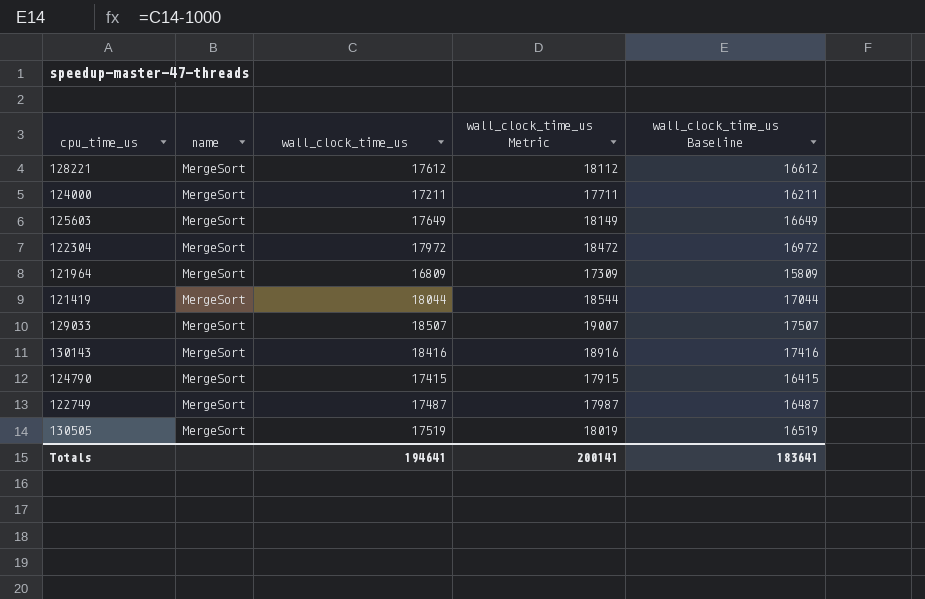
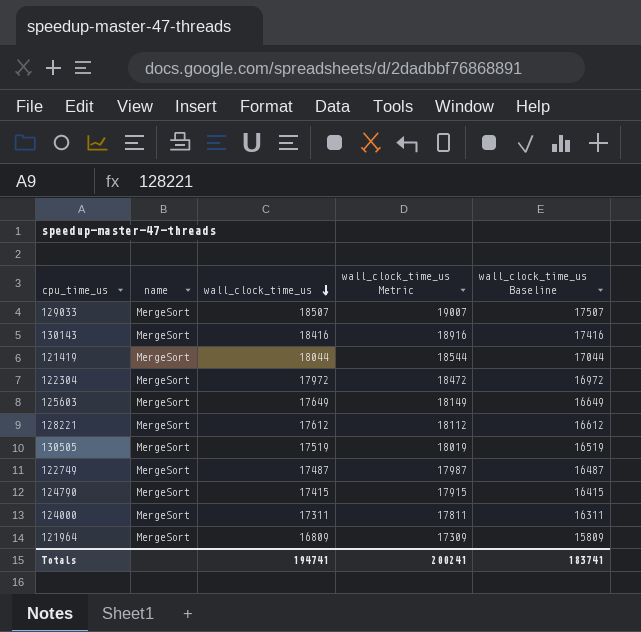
row order: none -> wall_clock_time_us descending
124000 | wall_clock_time_us: 17211 -> 17311
124000 | wall_clock_time_us Metric: 17711 -> 17811
124000 | wall_clock_time_us Baseline: 16211 -> 16311
Totals | wall_clock_time_us: 194641 -> 194741
Totals | wall_clock_time_us Metric: 200141 -> 200241
Totals | wall_clock_time_us Baseline: 183641 -> 183741

